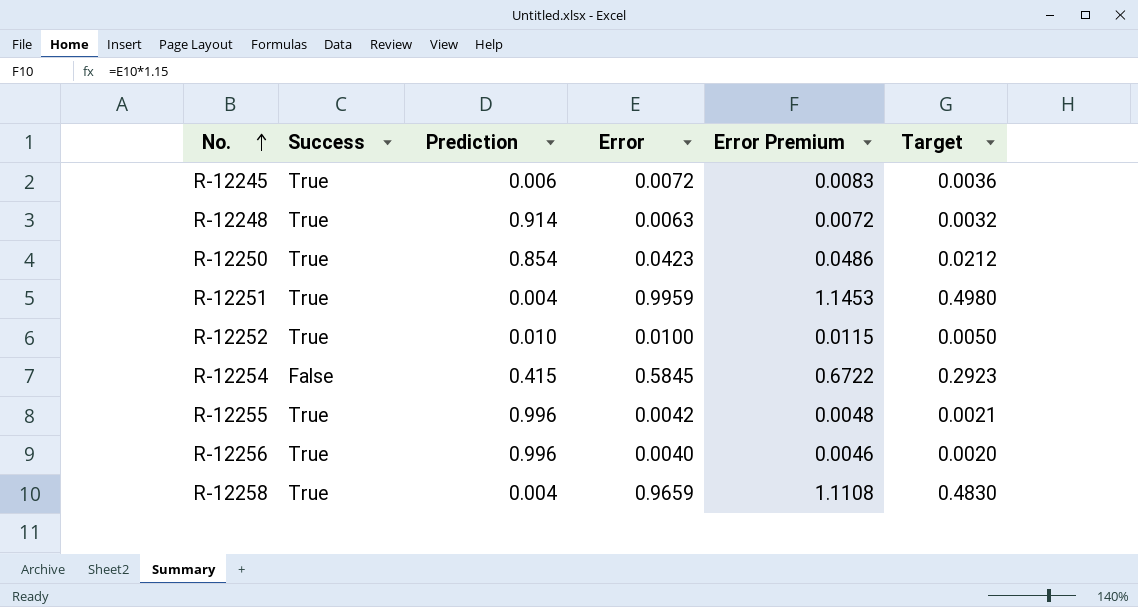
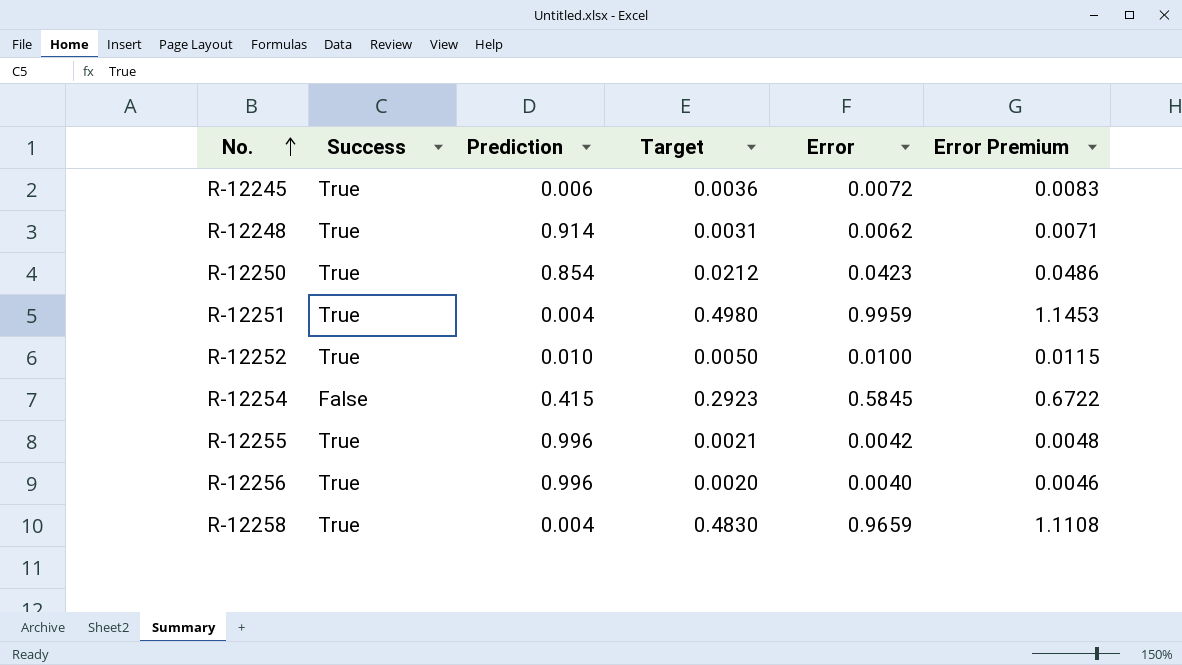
column Target | position: 6 -> 4
R-12248 | Target: 0.0032 -> 0.0031
R-12248 | Error: 0.0063 -> 0.0062
R-12248 | Error Premium: 0.0072 -> 0.0071

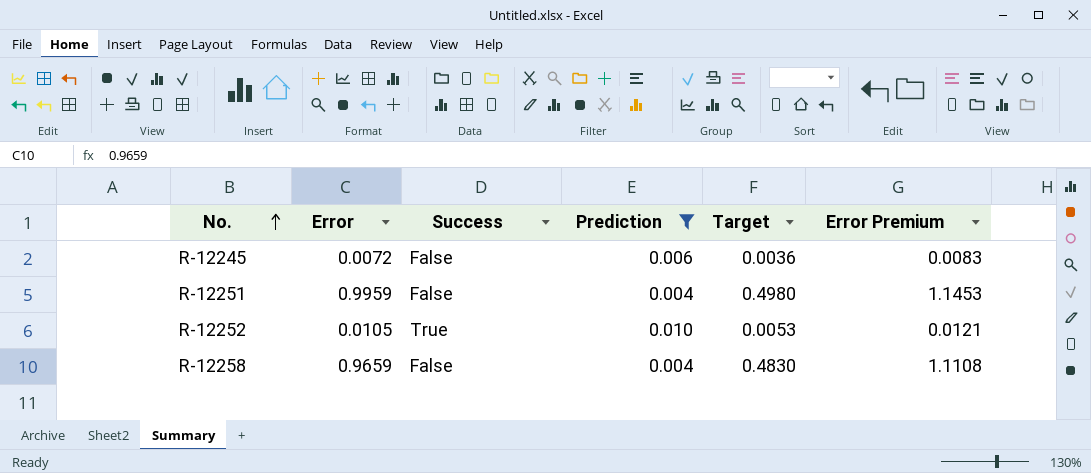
filter: none -> Prediction <= 0.010
column Error | position: 5 -> 2
R-12245 | Success: True -> False
R-12251 | Success: True -> False
R-12252 | Error: 0.0100 -> 0.0105
R-12252 | Target: 0.0050 -> 0.0053
R-12252 | Error Premium: 0.0115 -> 0.0121
R-12258 | Success: True -> False

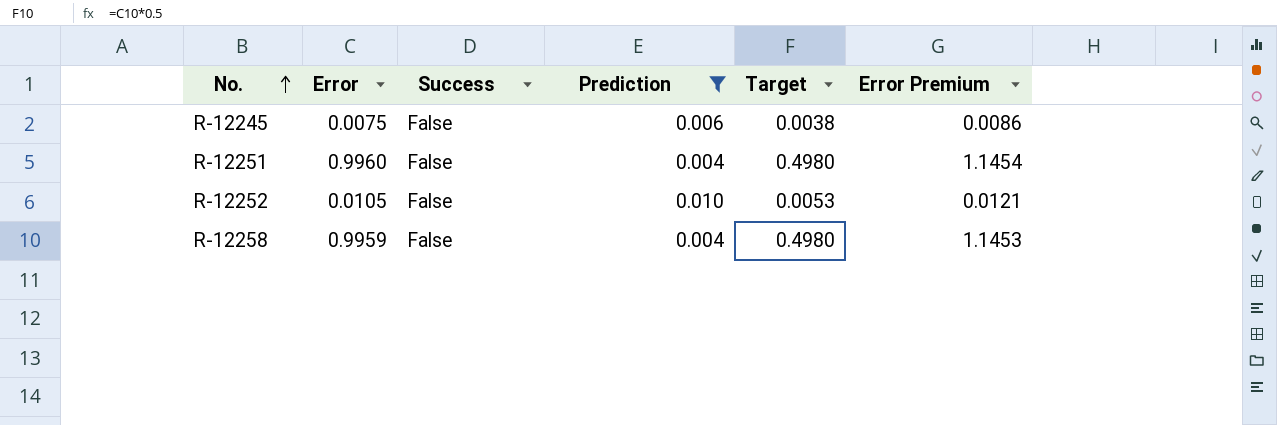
R-12245 | Error: 0.0072 -> 0.0075
R-12245 | Target: 0.0036 -> 0.0038
R-12245 | Error Premium: 0.0083 -> 0.0086
R-12251 | Error: 0.9959 -> 0.9960
R-12251 | Error Premium: 1.1453 -> 1.1454
R-12252 | Success: True -> False
R-12258 | Error: 0.9659 -> 0.9959
R-12258 | Target: 0.4830 -> 0.4980
R-12258 | Error Premium: 1.1108 -> 1.1453

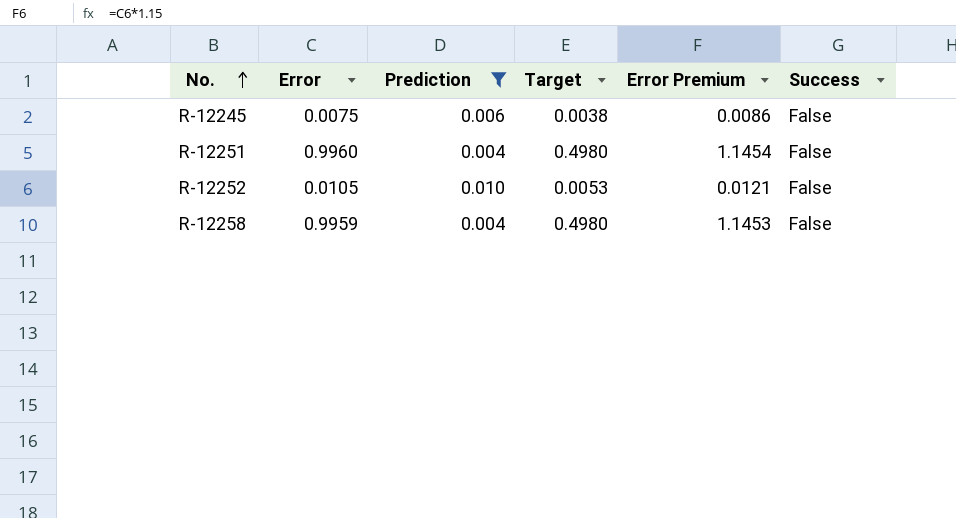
column Success | position: 3 -> 6

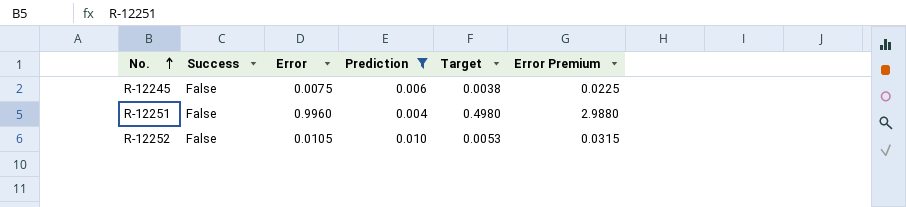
column Success | position: 6 -> 2
column Error Premium | formula: [Error] * 1.15 -> [Error] * 3
row R-12258: 0.9959 | 0.004 | 0.4980 | 1.1453 | False -> none

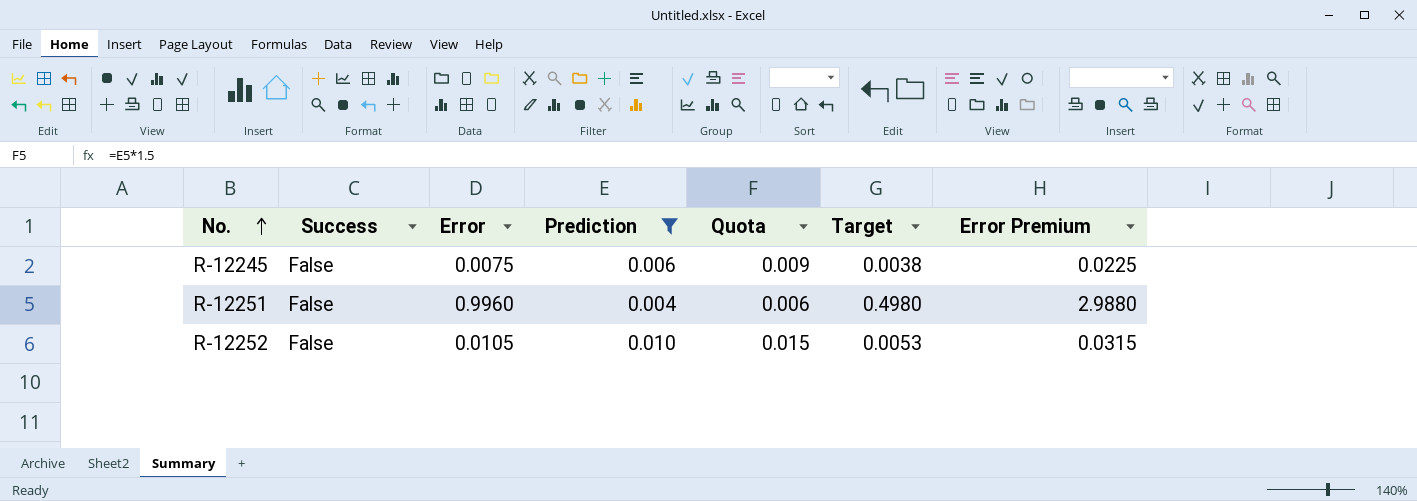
column Quota | formula: none -> [Prediction] * 1.5

